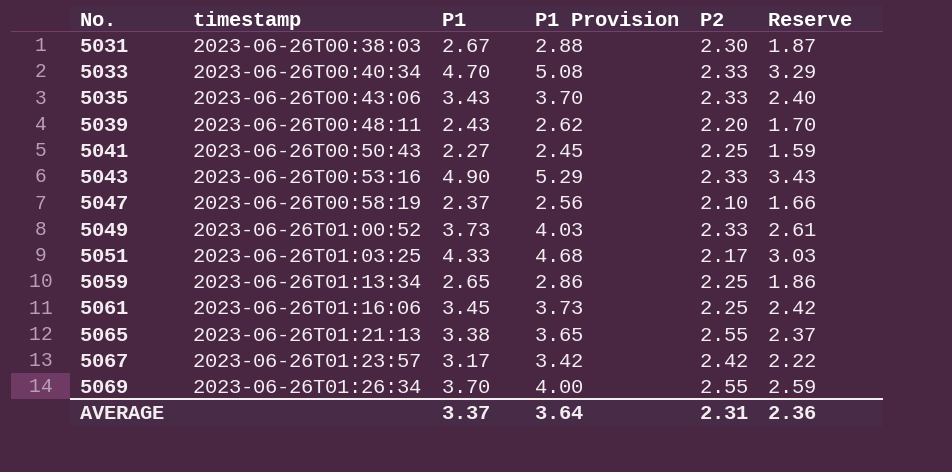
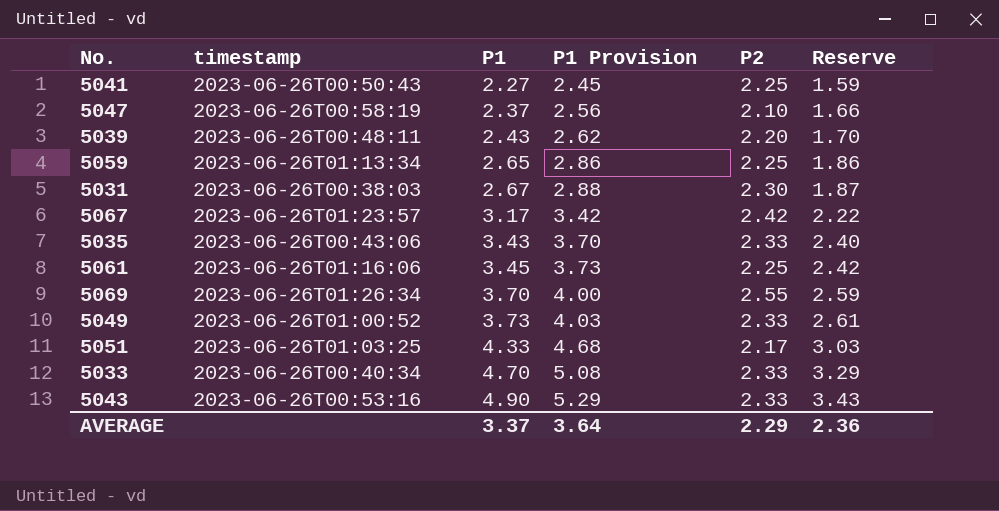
row order: No. ascending -> P1 ascending
row 5065: 2023-06-26T01:21:13 | 3.38 | 3.65 | 2.55 | 2.37 -> none
AVERAGE | P2: 2.31 -> 2.29

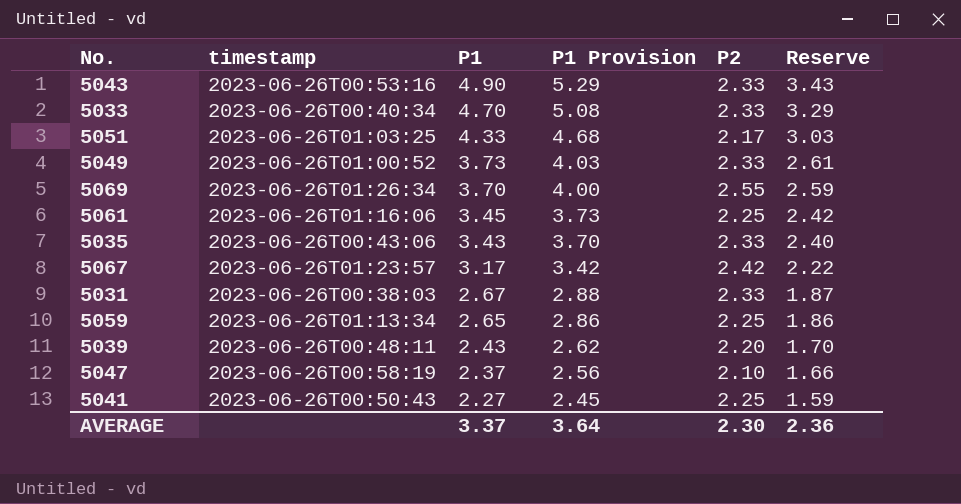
row order: P1 ascending -> P1 descending
5031 | P2: 2.30 -> 2.33
AVERAGE | P2: 2.29 -> 2.30

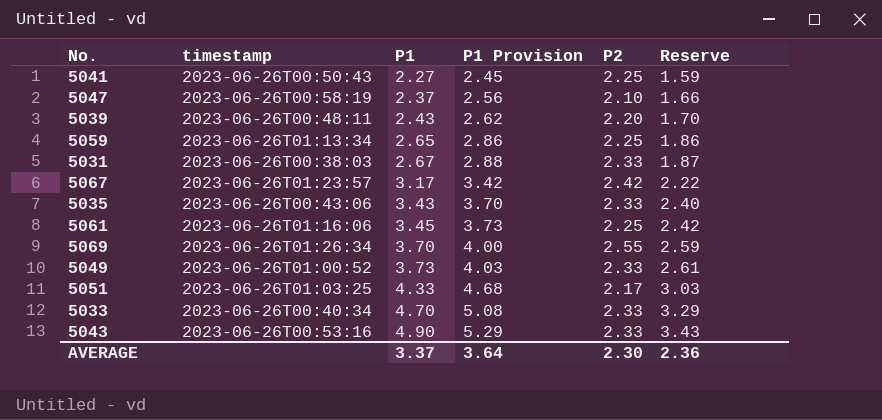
row order: P1 descending -> P1 ascending

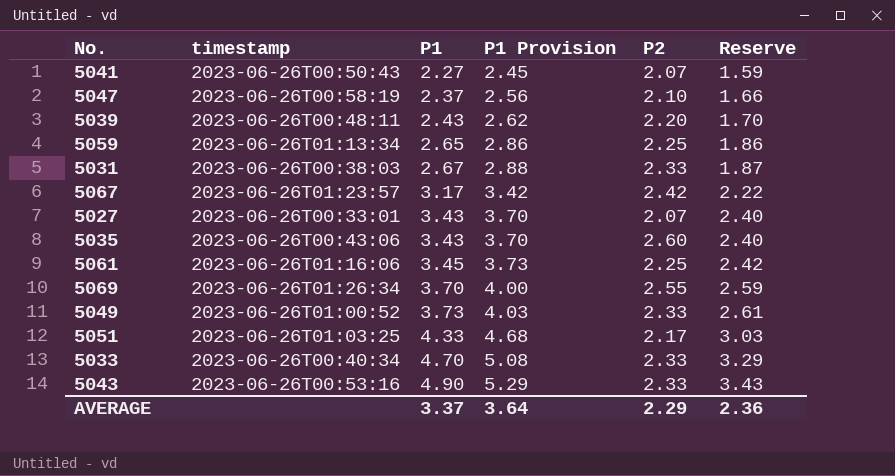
5041 | P2: 2.25 -> 2.07
row 5027: none -> 2023-06-26T00:33:01 | 3.43 | 3.70 | 2.07 | 2.40
5035 | P2: 2.33 -> 2.60
AVERAGE | P2: 2.30 -> 2.29

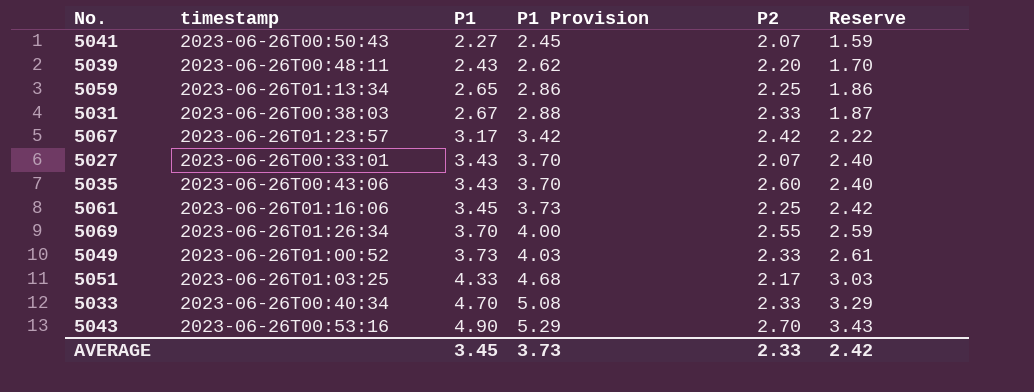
row 5047: 2023-06-26T00:58:19 | 2.37 | 2.56 | 2.10 | 1.66 -> none
5043 | P2: 2.33 -> 2.70
AVERAGE | P1: 3.37 -> 3.45
AVERAGE | P1 Provision: 3.64 -> 3.73
AVERAGE | P2: 2.29 -> 2.33
AVERAGE | Reserve: 2.36 -> 2.42

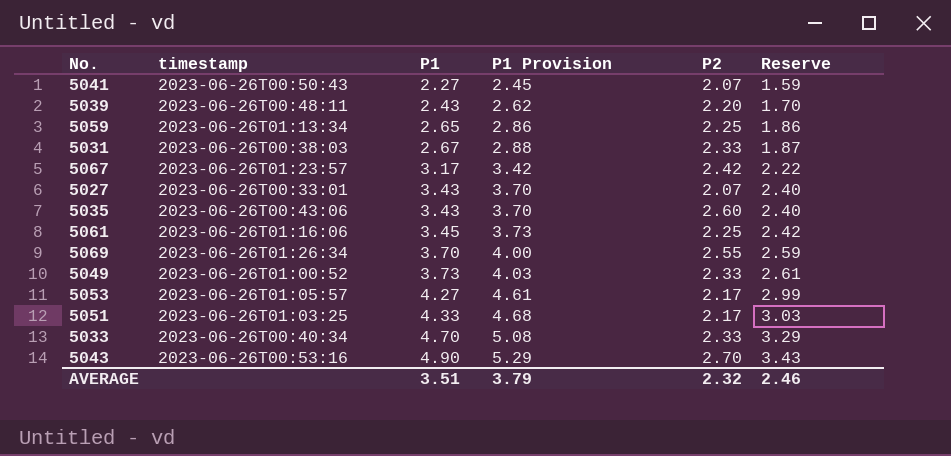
row 5053: none -> 2023-06-26T01:05:57 | 4.27 | 4.61 | 2.17 | 2.99
AVERAGE | P1: 3.45 -> 3.51
AVERAGE | P1 Provision: 3.73 -> 3.79
AVERAGE | P2: 2.33 -> 2.32
AVERAGE | Reserve: 2.42 -> 2.46

